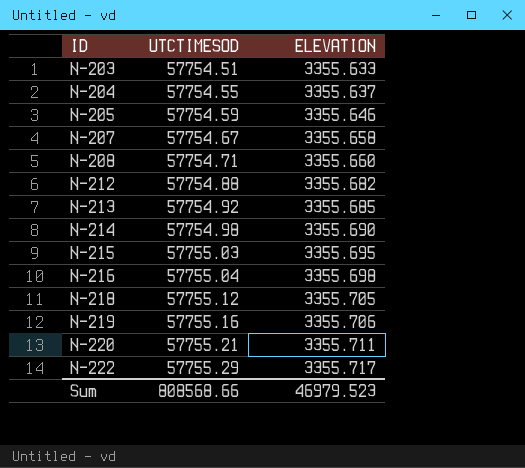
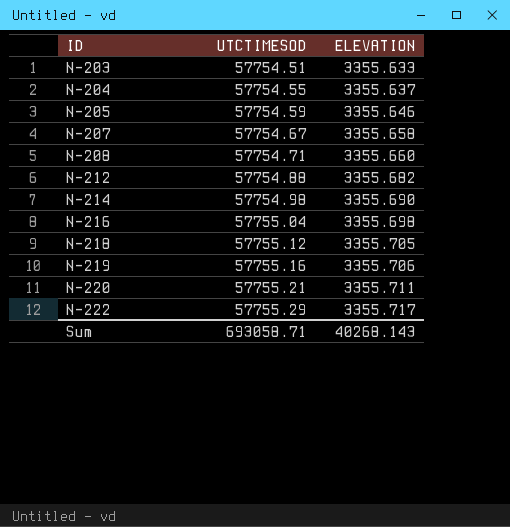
row N-213: 57754.92 | 3355.685 -> none
row N-215: 57755.03 | 3355.695 -> none
Sum | UTCTIMESOD: 808568.66 -> 693058.71
Sum | ELEVATION: 46979.523 -> 40268.143

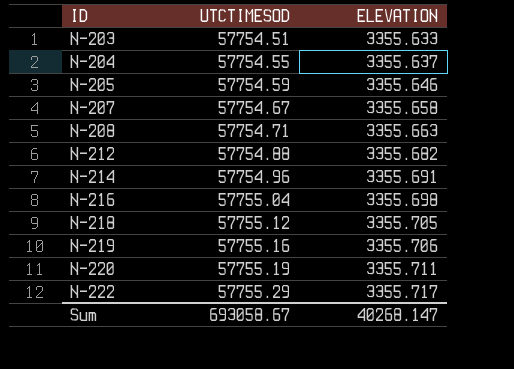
N-208 | ELEVATION: 3355.660 -> 3355.663
N-214 | UTCTIMESOD: 57754.98 -> 57754.96
N-214 | ELEVATION: 3355.690 -> 3355.691
N-220 | UTCTIMESOD: 57755.21 -> 57755.19
Sum | UTCTIMESOD: 693058.71 -> 693058.67
Sum | ELEVATION: 40268.143 -> 40268.147

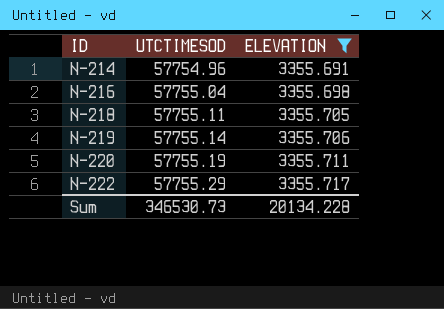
filter: none -> ELEVATION >= 3355.691
N-218 | UTCTIMESOD: 57755.12 -> 57755.11
N-219 | UTCTIMESOD: 57755.16 -> 57755.14
Sum | UTCTIMESOD: 693058.67 -> 346530.73
Sum | ELEVATION: 40268.147 -> 20134.228

